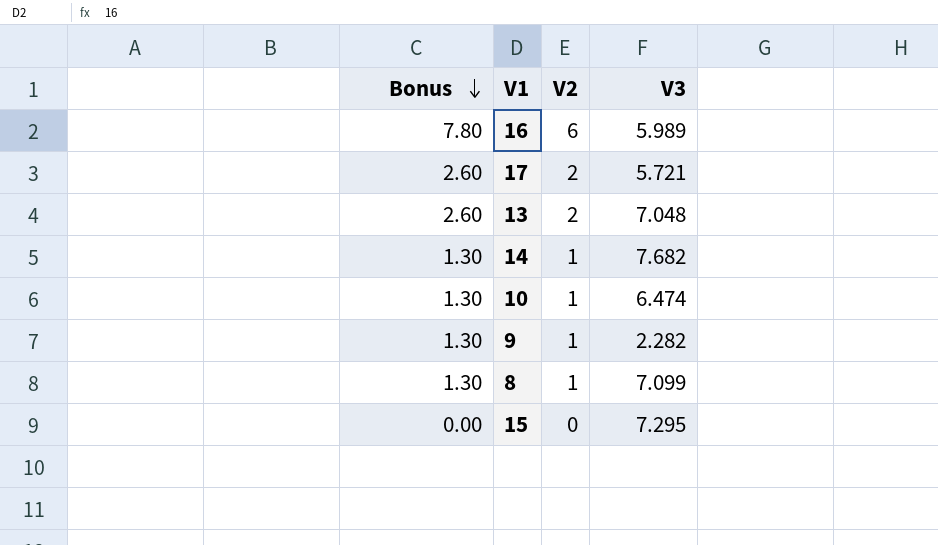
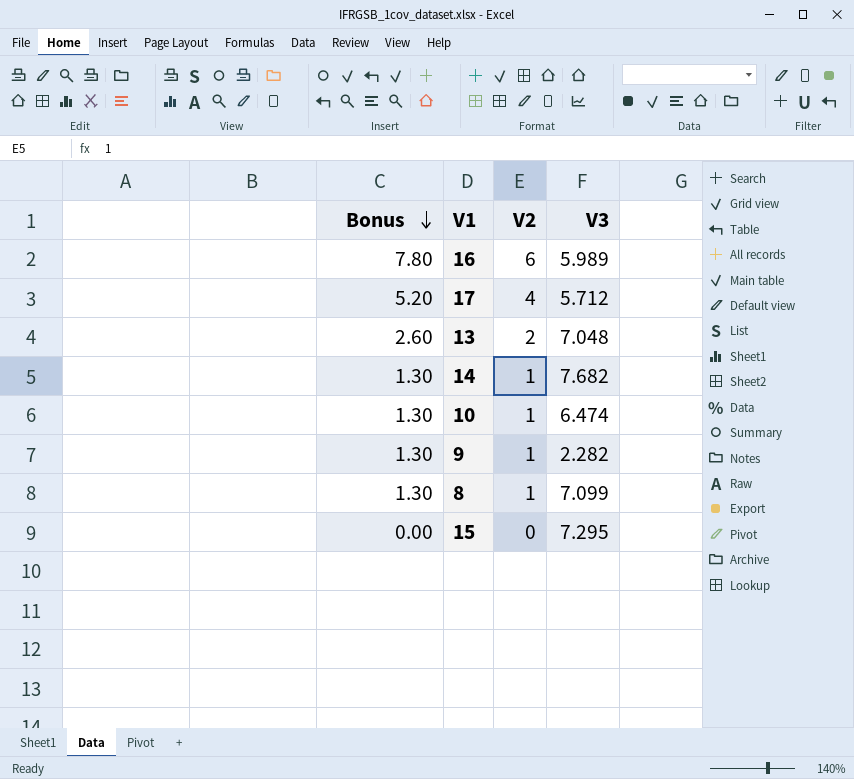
17 | Bonus: 2.60 -> 5.20
17 | V2: 2 -> 4
17 | V3: 5.721 -> 5.712

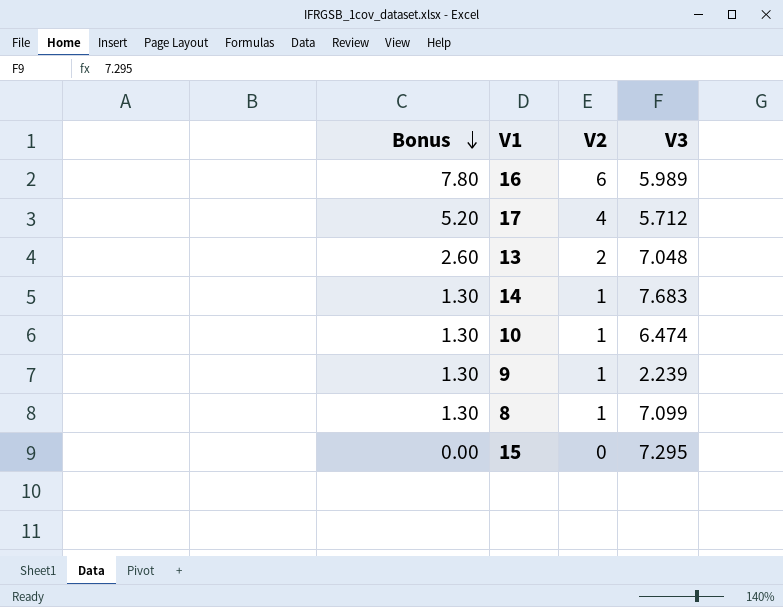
14 | V3: 7.682 -> 7.683
9 | V3: 2.282 -> 2.239

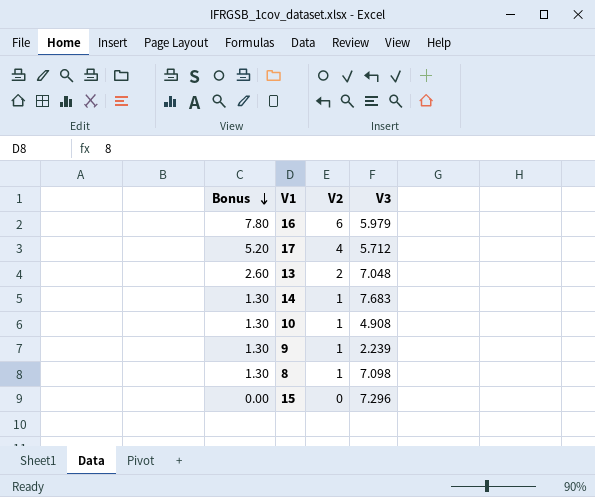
16 | V3: 5.989 -> 5.979
10 | V3: 6.474 -> 4.908
8 | V3: 7.099 -> 7.098
15 | V3: 7.295 -> 7.296

